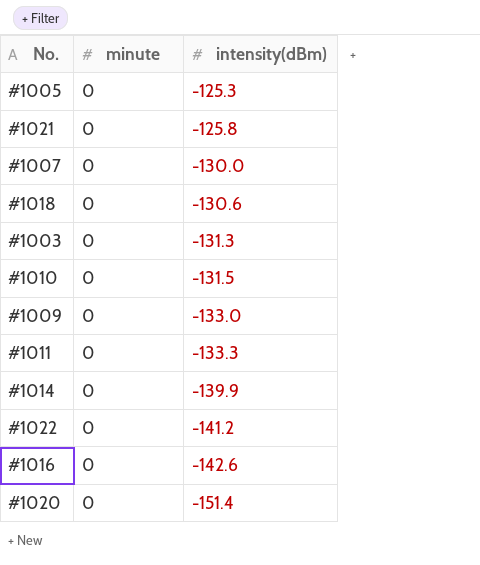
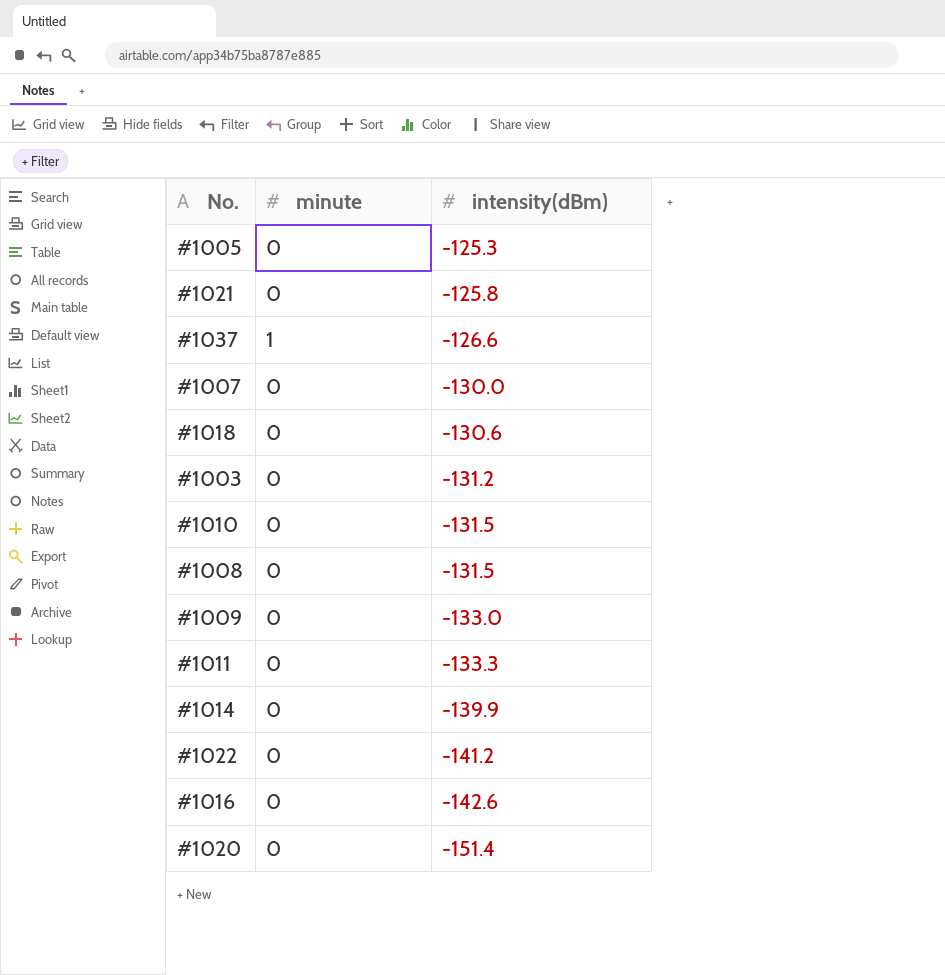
row #1037: none -> 1 | -126.6
#1003 | intensity(dBm): -131.3 -> -131.2
row #1008: none -> 0 | -131.5

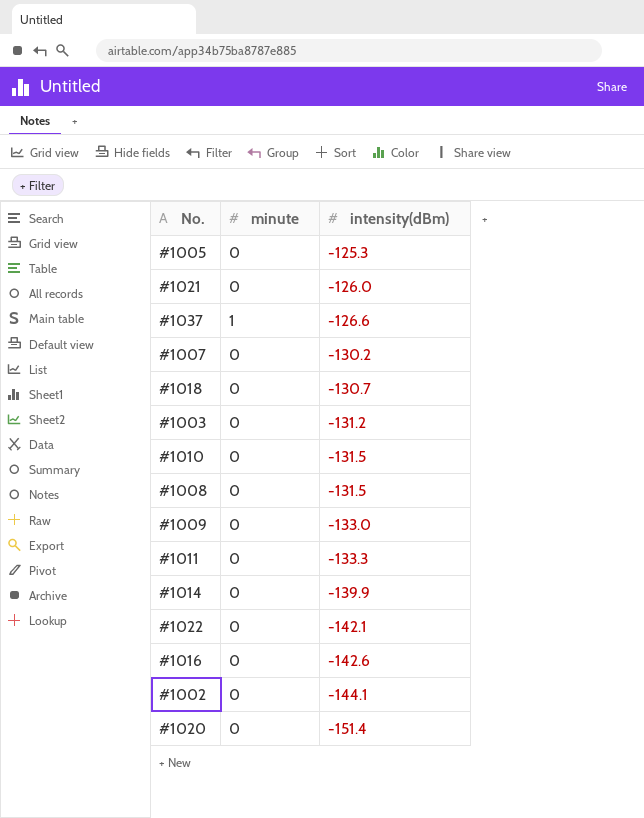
#1021 | intensity(dBm): -125.8 -> -126.0
#1007 | intensity(dBm): -130.0 -> -130.2
#1018 | intensity(dBm): -130.6 -> -130.7
#1022 | intensity(dBm): -141.2 -> -142.1
row #1002: none -> 0 | -144.1

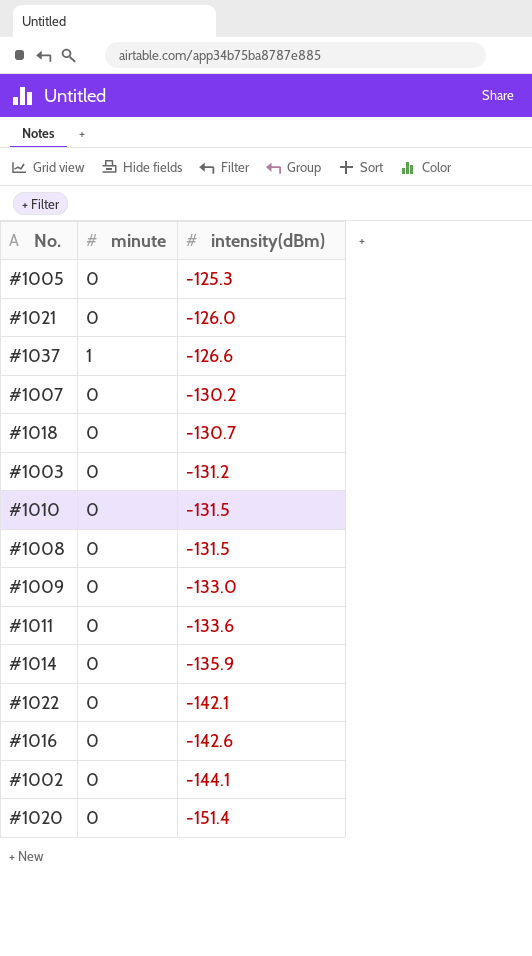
#1011 | intensity(dBm): -133.3 -> -133.6
#1014 | intensity(dBm): -139.9 -> -135.9

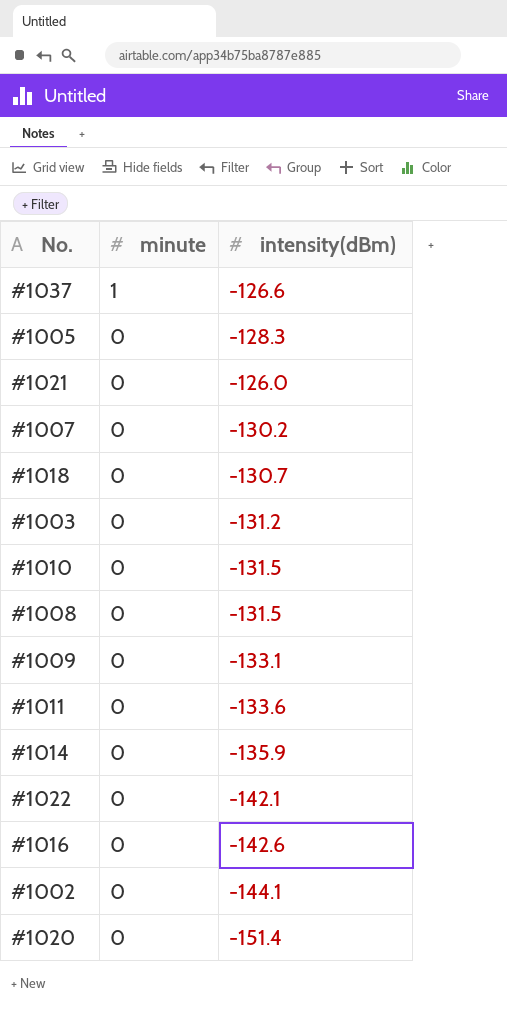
row order: intensity(dBm) descending -> minute descending
#1005 | intensity(dBm): -125.3 -> -128.3
#1009 | intensity(dBm): -133.0 -> -133.1

